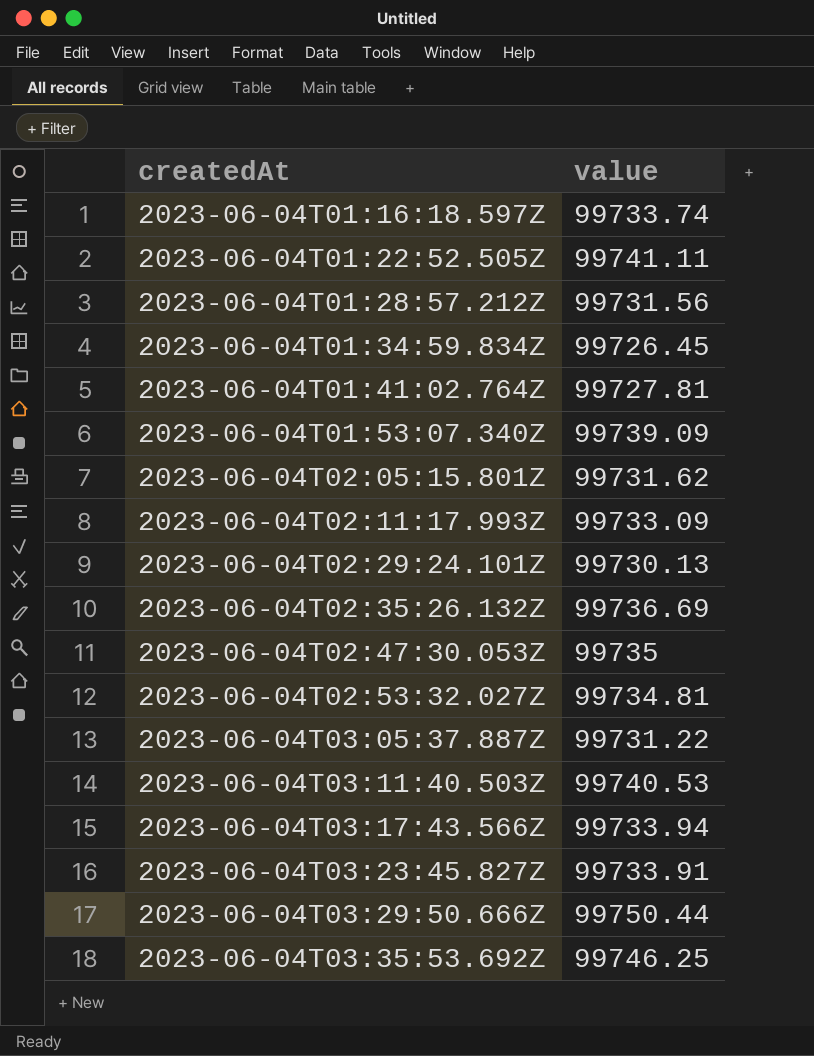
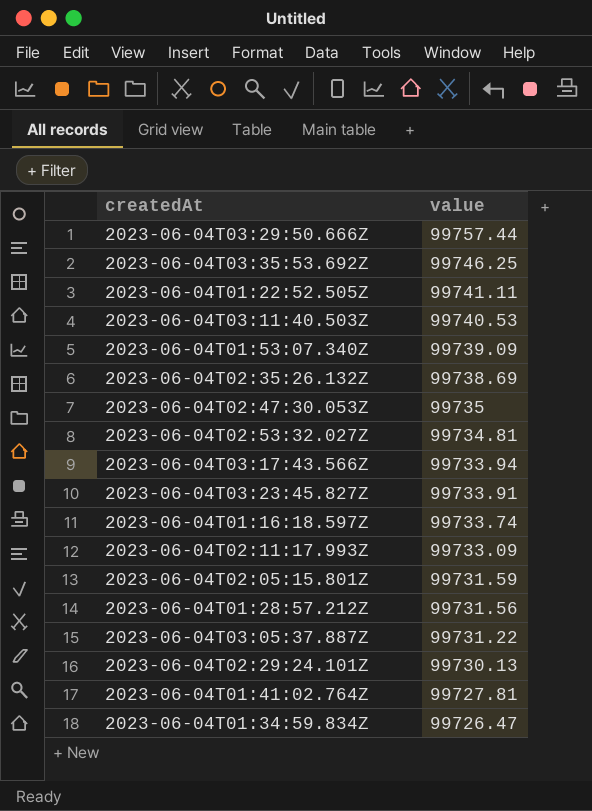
row order: createdAt ascending -> value descending
2023-06-04T03:29:50.666Z | value: 99750.44 -> 99757.44
2023-06-04T02:35:26.132Z | value: 99736.69 -> 99738.69
2023-06-04T02:05:15.801Z | value: 99731.62 -> 99731.59
2023-06-04T01:34:59.834Z | value: 99726.45 -> 99726.47

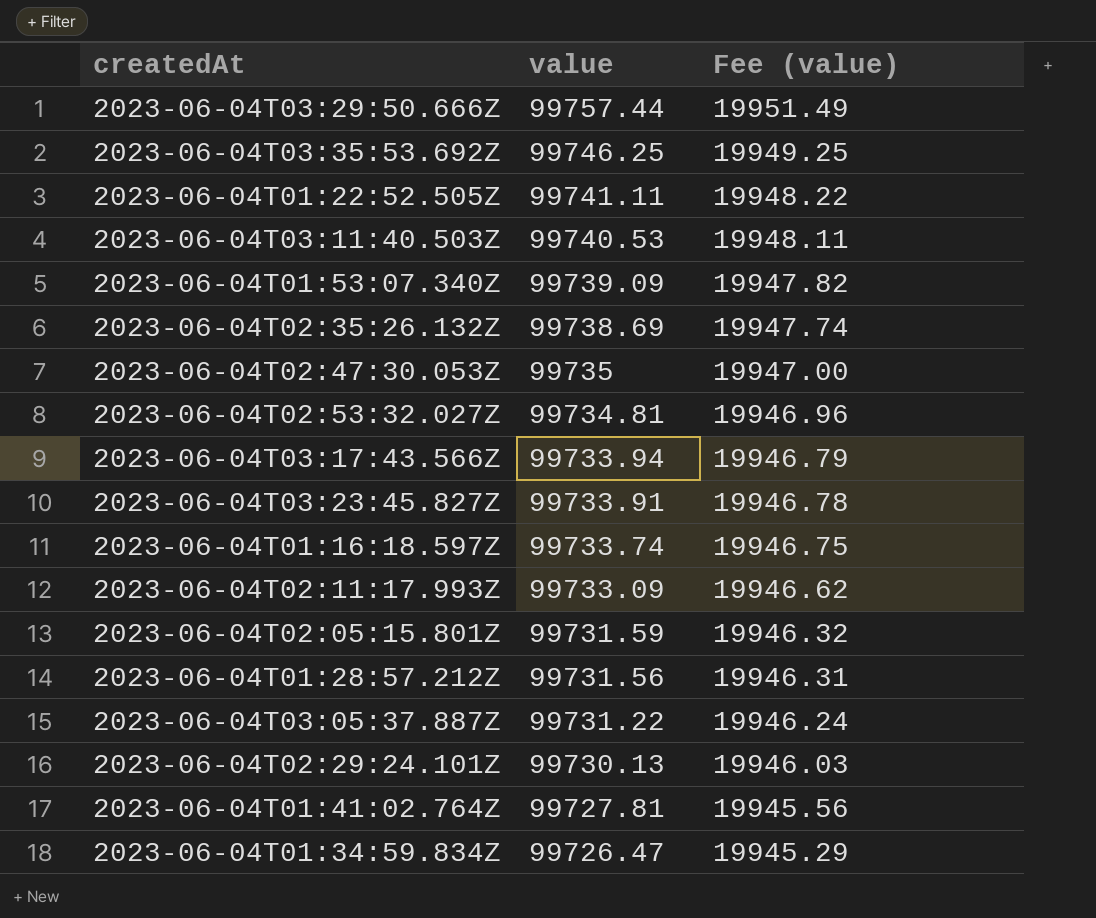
column Fee (value) | formula: none -> [value] * 0.2

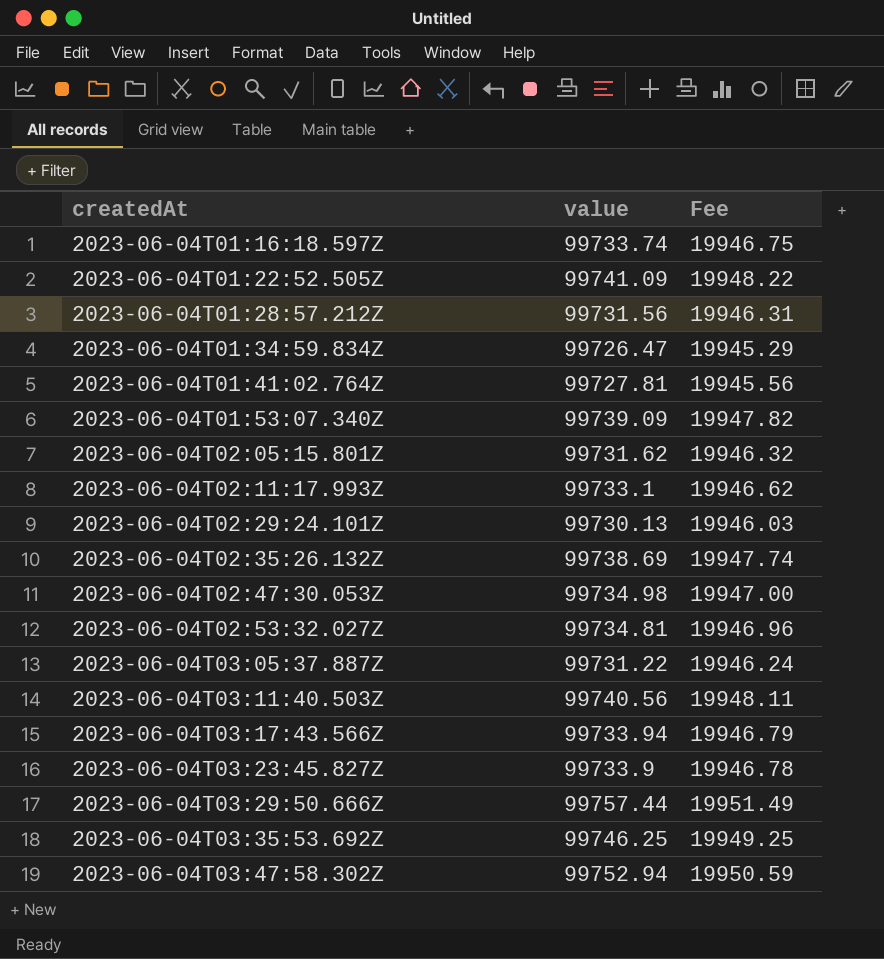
row order: value descending -> createdAt ascending
column name: Fee (value) -> Fee
2023-06-04T01:22:52.505Z | value: 99741.11 -> 99741.09
2023-06-04T02:05:15.801Z | value: 99731.59 -> 99731.62
2023-06-04T02:11:17.993Z | value: 99733.09 -> 99733.1
2023-06-04T02:47:30.053Z | value: 99735 -> 99734.98
2023-06-04T03:11:40.503Z | value: 99740.53 -> 99740.56
2023-06-04T03:23:45.827Z | value: 99733.91 -> 99733.9
row 2023-06-04T03:47:58.302Z: none -> 99752.94 | 19950.59

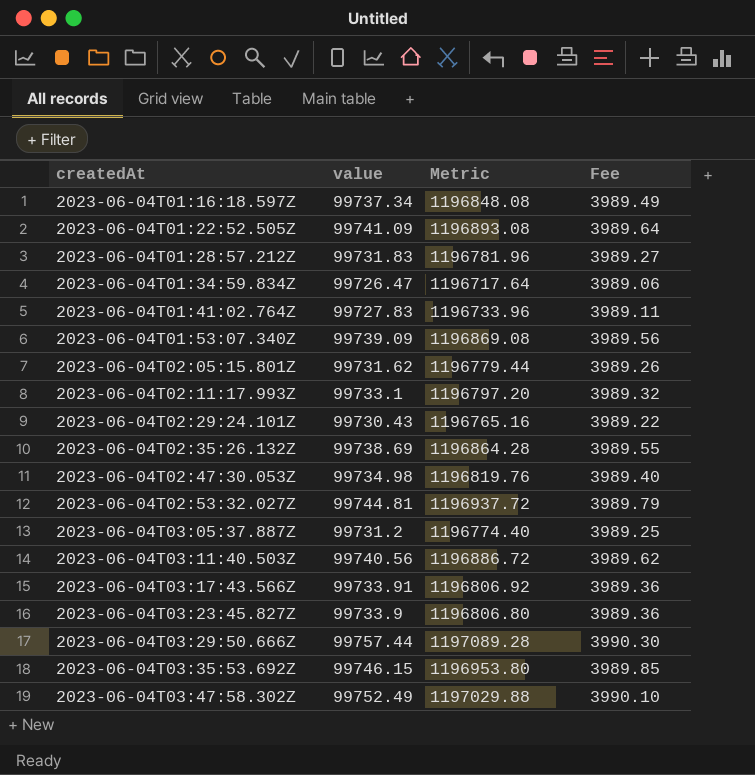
column Metric | formula: none -> [value] * 12
column Fee | formula: [value] * 0.2 -> [value] * 0.04
2023-06-04T01:16:18.597Z | value: 99733.74 -> 99737.34
2023-06-04T01:28:57.212Z | value: 99731.56 -> 99731.83
2023-06-04T01:41:02.764Z | value: 99727.81 -> 99727.83
2023-06-04T02:29:24.101Z | value: 99730.13 -> 99730.43
2023-06-04T02:53:32.027Z | value: 99734.81 -> 99744.81
2023-06-04T03:05:37.887Z | value: 99731.22 -> 99731.2
2023-06-04T03:17:43.566Z | value: 99733.94 -> 99733.91
2023-06-04T03:35:53.692Z | value: 99746.25 -> 99746.15
2023-06-04T03:47:58.302Z | value: 99752.94 -> 99752.49

